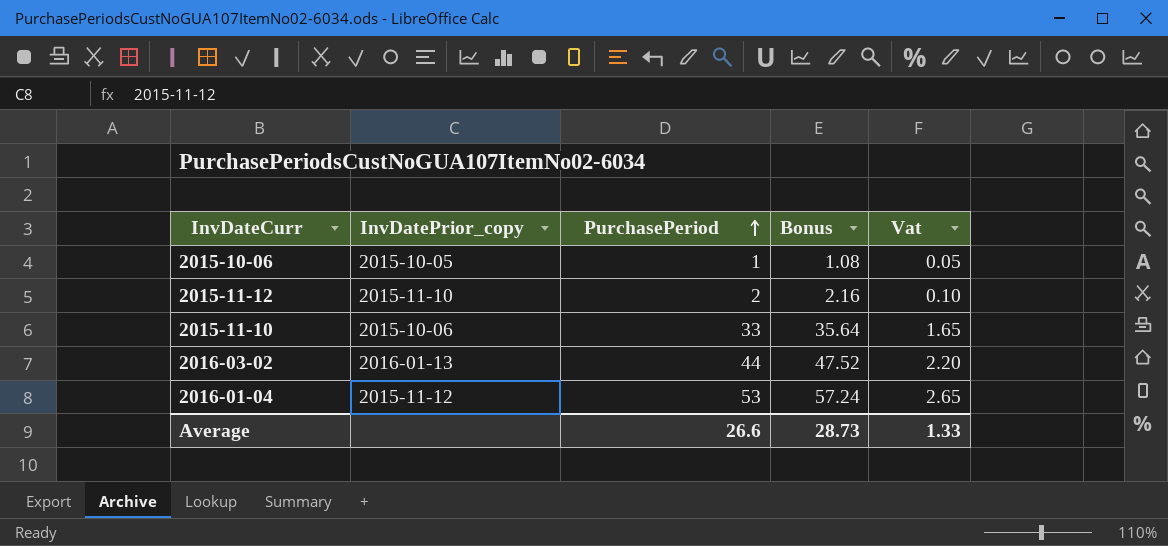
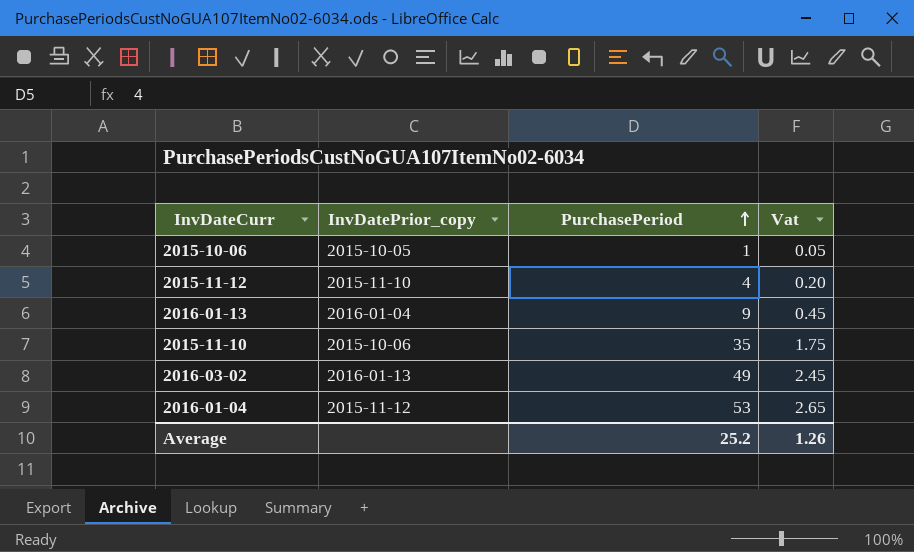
column Bonus | formula: [PurchasePeriod] * 1.08 -> none
2015-11-12 | PurchasePeriod: 2 -> 4
2015-11-12 | Vat: 0.10 -> 0.20
row 2016-01-13: none -> 2016-01-04 | 9 | 0.45
2015-11-10 | PurchasePeriod: 33 -> 35
2015-11-10 | Vat: 1.65 -> 1.75
2016-03-02 | PurchasePeriod: 44 -> 49
2016-03-02 | Vat: 2.20 -> 2.45
Average | PurchasePeriod: 26.6 -> 25.2
Average | Vat: 1.33 -> 1.26

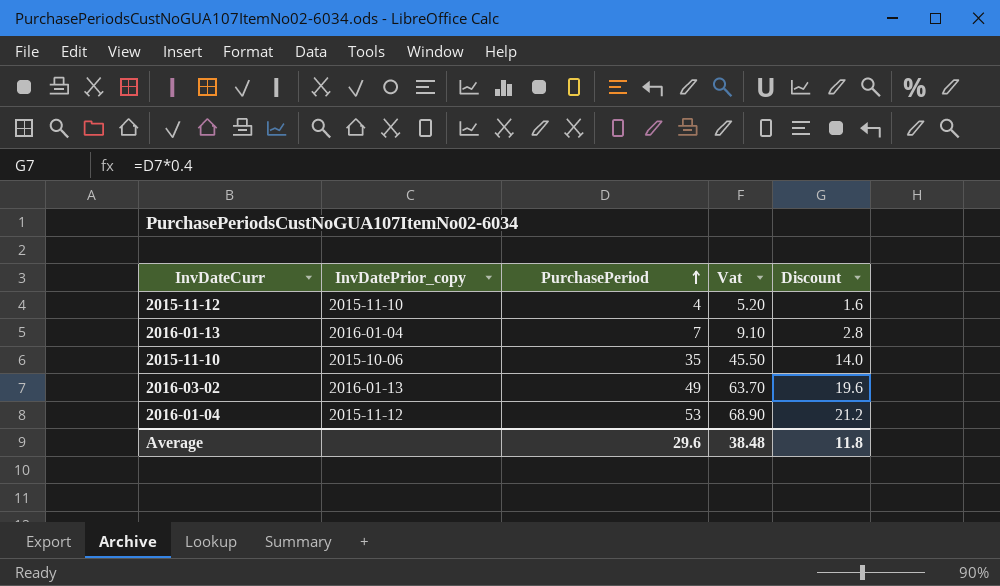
column Vat | formula: [PurchasePeriod] * 0.05 -> [PurchasePeriod] * 1.3
column Discount | formula: none -> [PurchasePeriod] * 0.4
row 2015-10-06: 2015-10-05 | 1 | 0.05 -> none
2016-01-13 | PurchasePeriod: 9 -> 7
Average | PurchasePeriod: 25.2 -> 29.6
Average | Vat: 1.26 -> 38.48

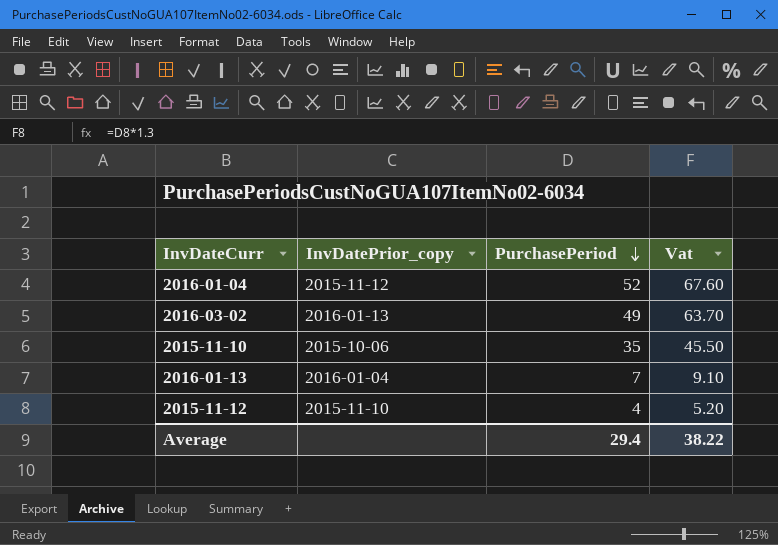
row order: PurchasePeriod ascending -> PurchasePeriod descending
column Discount | formula: [PurchasePeriod] * 0.4 -> none
2016-01-04 | PurchasePeriod: 53 -> 52
2016-01-04 | Vat: 68.90 -> 67.60
Average | PurchasePeriod: 29.6 -> 29.4
Average | Vat: 38.48 -> 38.22

